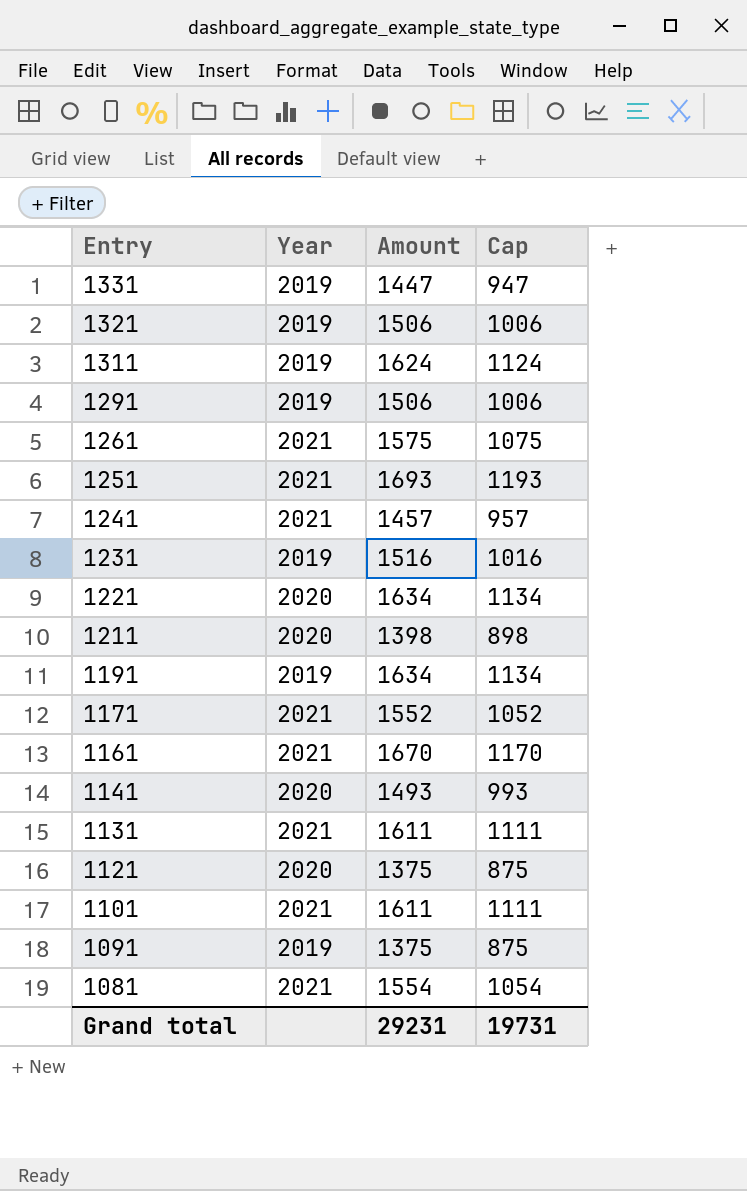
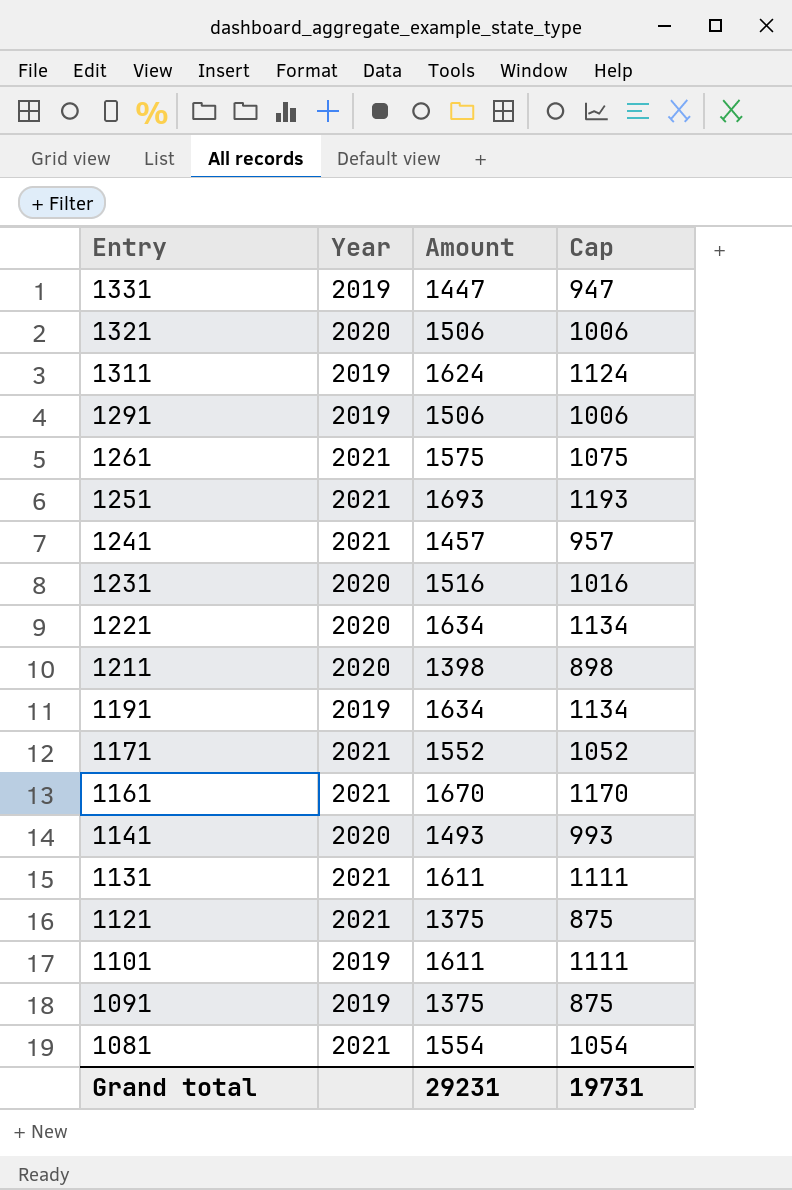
1321 | Year: 2019 -> 2020
1231 | Year: 2019 -> 2020
1121 | Year: 2020 -> 2021
1101 | Year: 2021 -> 2019

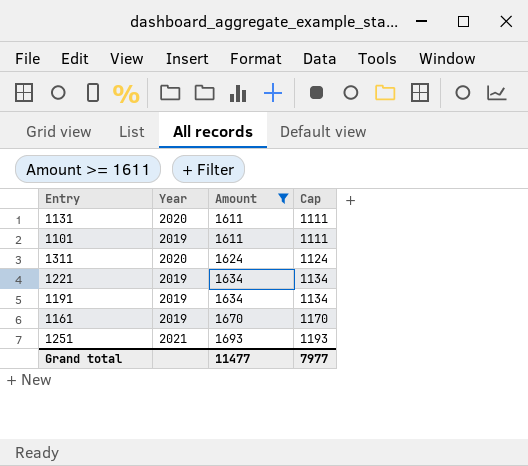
filter: none -> Amount >= 1611
row order: Entry descending -> Amount ascending
1131 | Year: 2021 -> 2020
1311 | Year: 2019 -> 2020
1221 | Year: 2020 -> 2019
1161 | Year: 2021 -> 2019
Grand total | Amount: 29231 -> 11477
Grand total | Cap: 19731 -> 7977

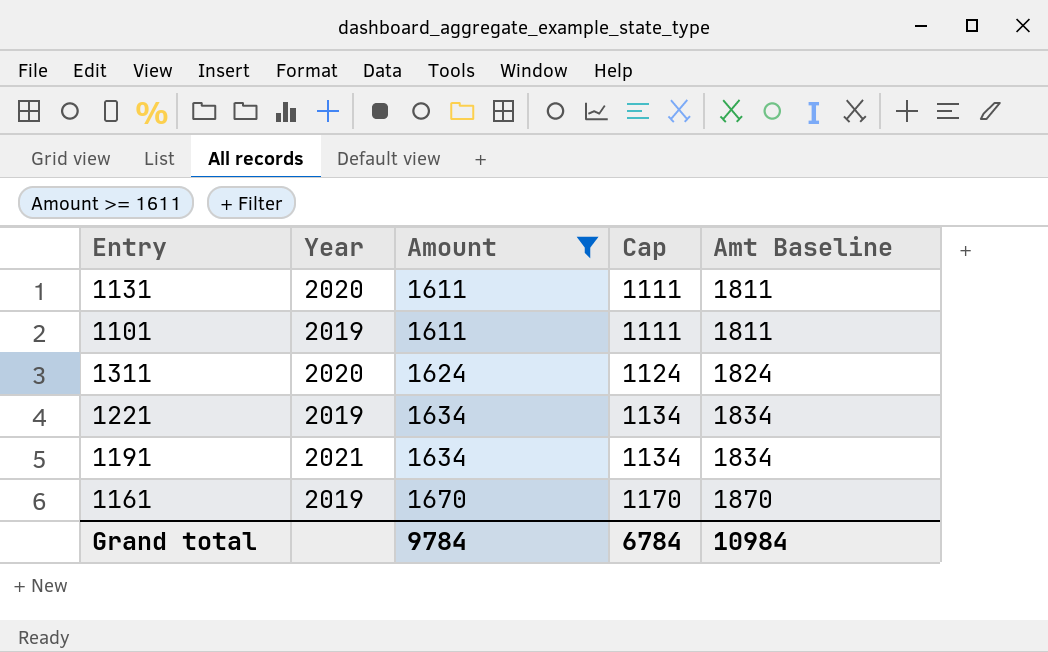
column Amt Baseline | formula: none -> [Amount] + 200
row 1251: 2021 | 1693 | 1193 -> none
1191 | Year: 2019 -> 2021
Grand total | Amount: 11477 -> 9784
Grand total | Cap: 7977 -> 6784

